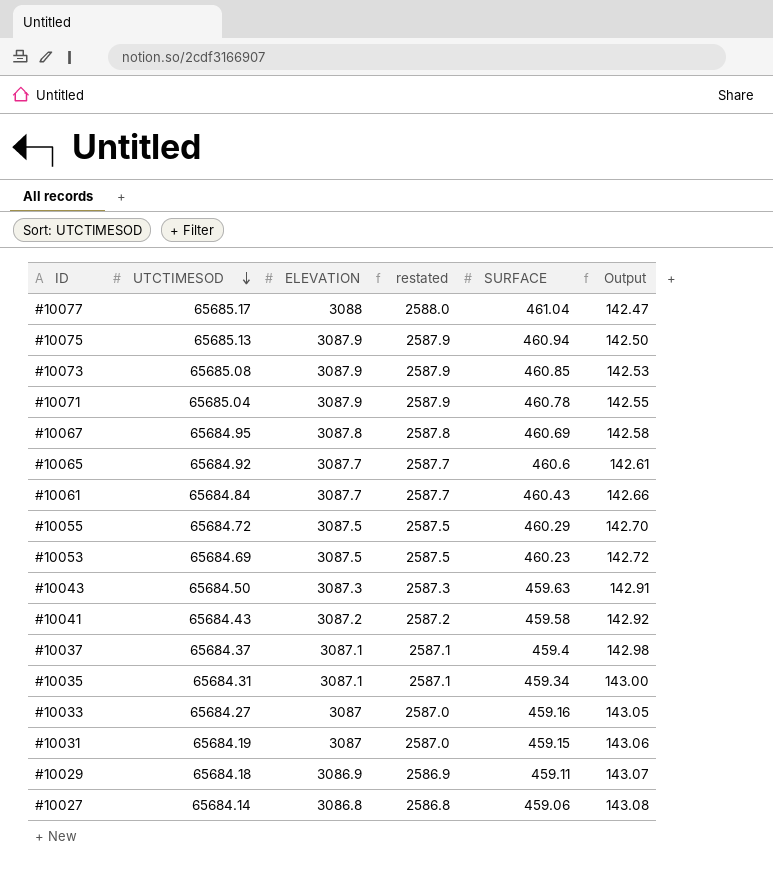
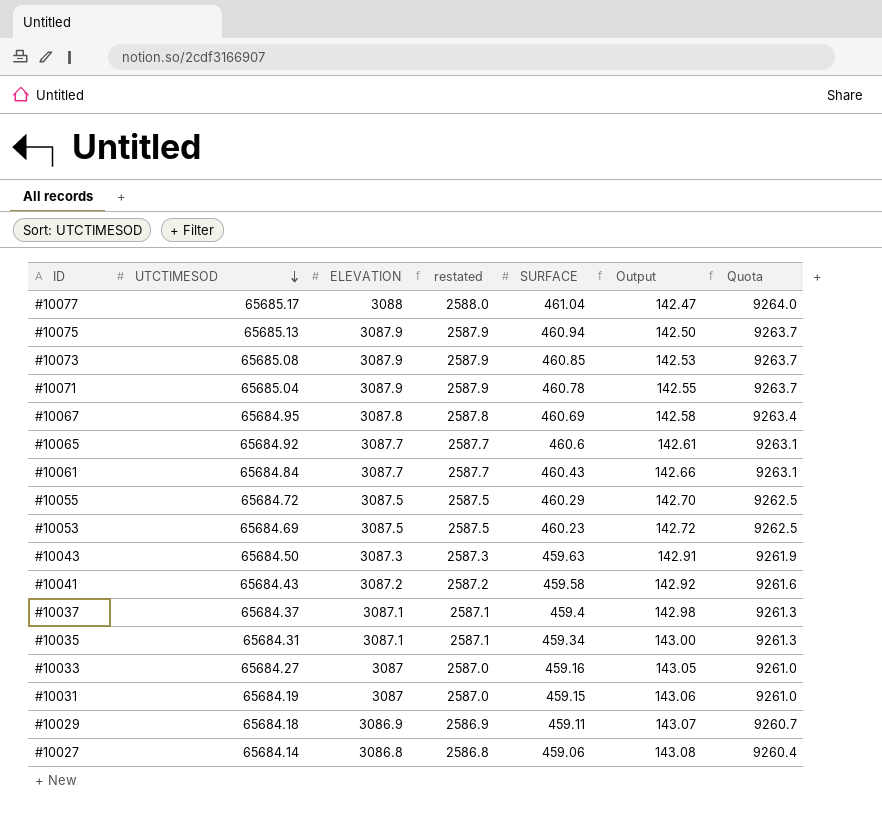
column Quota | formula: none -> [ELEVATION] * 3

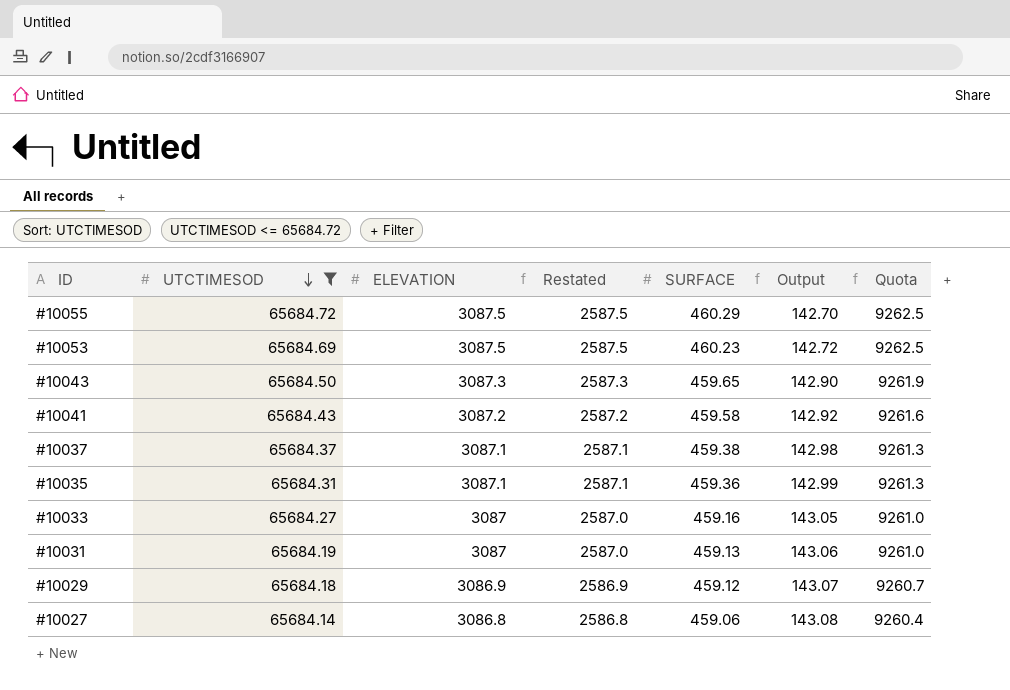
filter: none -> UTCTIMESOD <= 65684.72
column name: restated -> Restated
#10043 | SURFACE: 459.63 -> 459.65
#10043 | Output: 142.91 -> 142.90
#10037 | SURFACE: 459.4 -> 459.38
#10035 | SURFACE: 459.34 -> 459.36
#10035 | Output: 143.00 -> 142.99
#10031 | SURFACE: 459.15 -> 459.13
#10029 | SURFACE: 459.11 -> 459.12

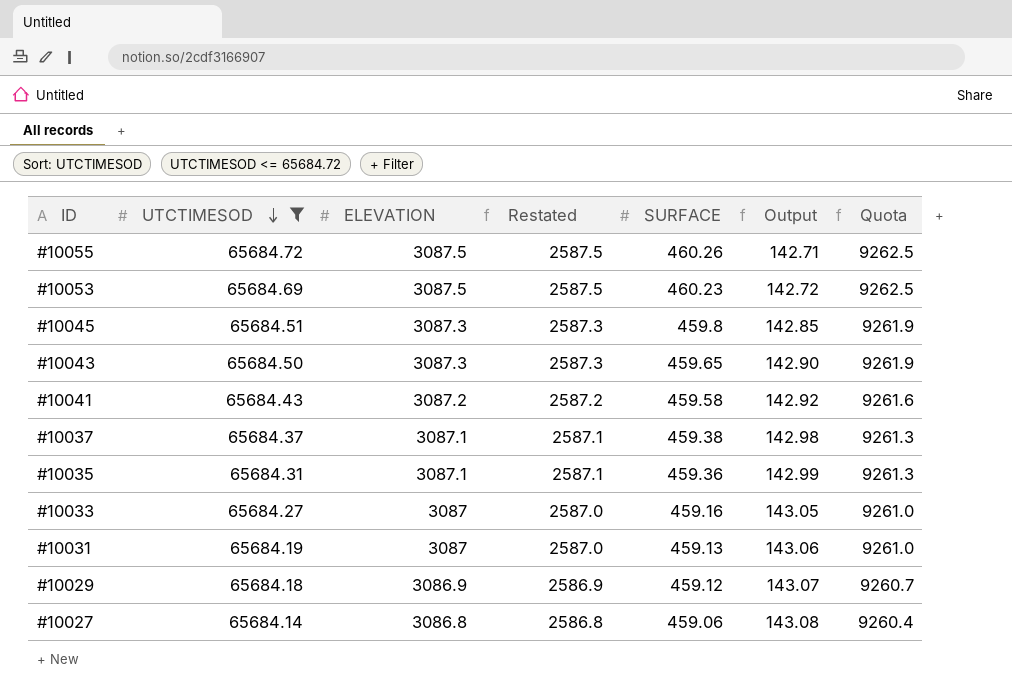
#10055 | SURFACE: 460.29 -> 460.26
#10055 | Output: 142.70 -> 142.71
row #10045: none -> 65684.51 | 3087.3 | 2587.3 | 459.8 | 142.85 | 9261.9

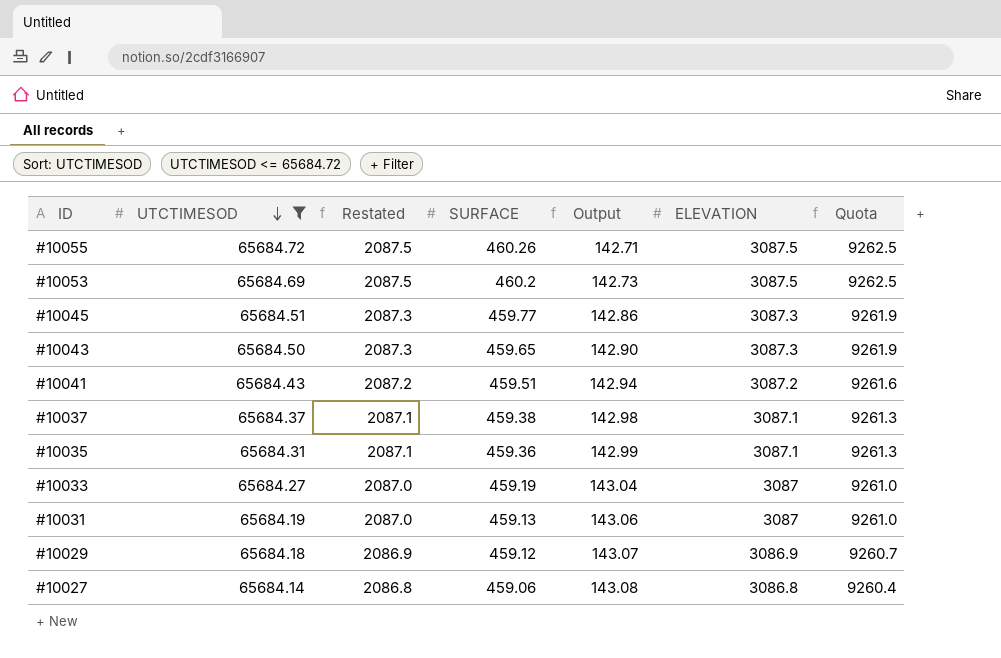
column Restated | formula: [ELEVATION] - 500 -> [ELEVATION] - 1000
column ELEVATION | position: 3 -> 6
#10053 | SURFACE: 460.23 -> 460.2
#10053 | Output: 142.72 -> 142.73
#10045 | SURFACE: 459.8 -> 459.77
#10045 | Output: 142.85 -> 142.86
#10041 | SURFACE: 459.58 -> 459.51
#10041 | Output: 142.92 -> 142.94
#10033 | SURFACE: 459.16 -> 459.19
#10033 | Output: 143.05 -> 143.04

